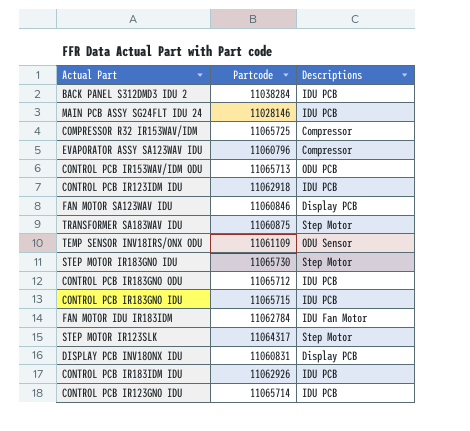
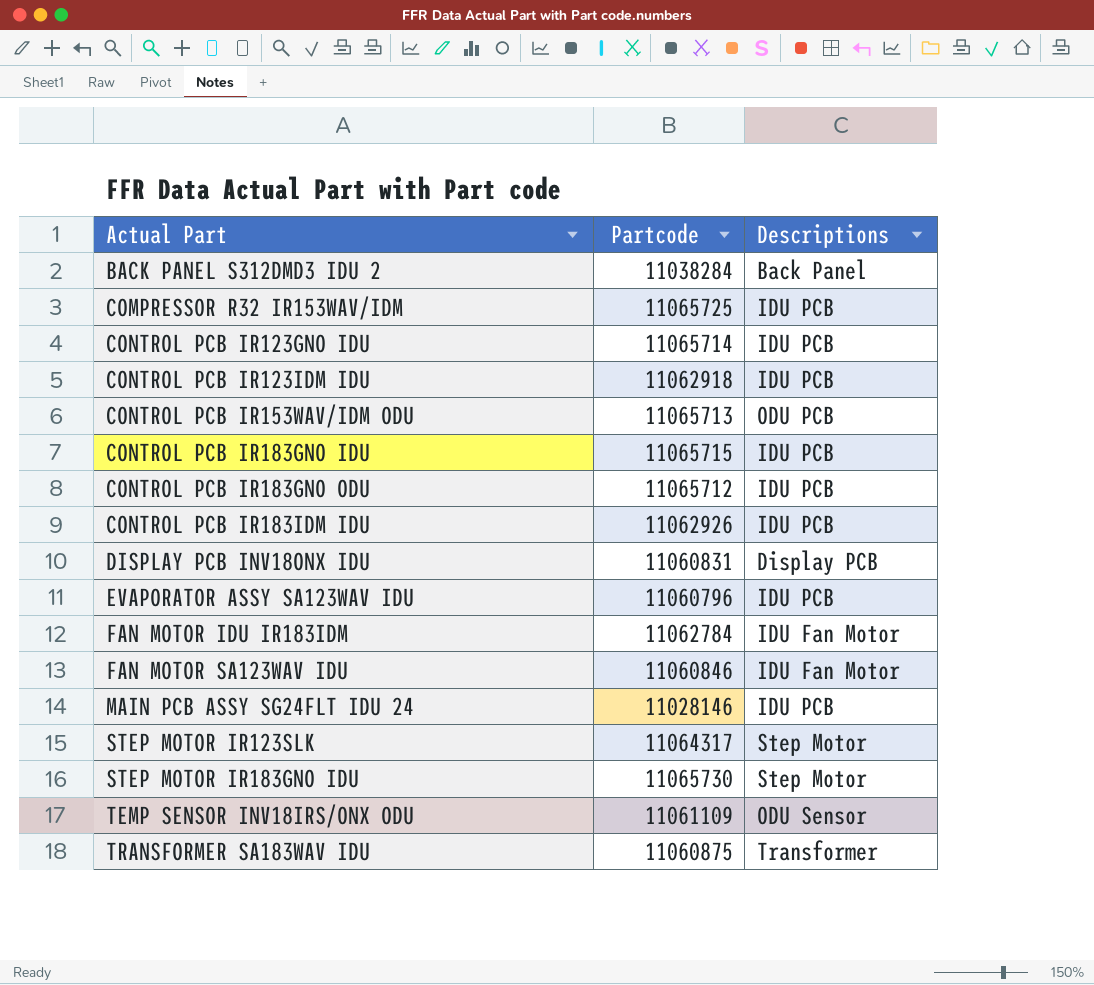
row order: none -> Actual Part ascending
BACK PANEL S312DMD3 IDU 2 | Descriptions: IDU PCB -> Back Panel
COMPRESSOR R32 IR153WAV/IDM | Descriptions: Compressor -> IDU PCB
EVAPORATOR ASSY SA123WAV IDU | Descriptions: Compressor -> IDU PCB
FAN MOTOR SA123WAV IDU | Descriptions: Display PCB -> IDU Fan Motor
TRANSFORMER SA183WAV IDU | Descriptions: Step Motor -> Transformer

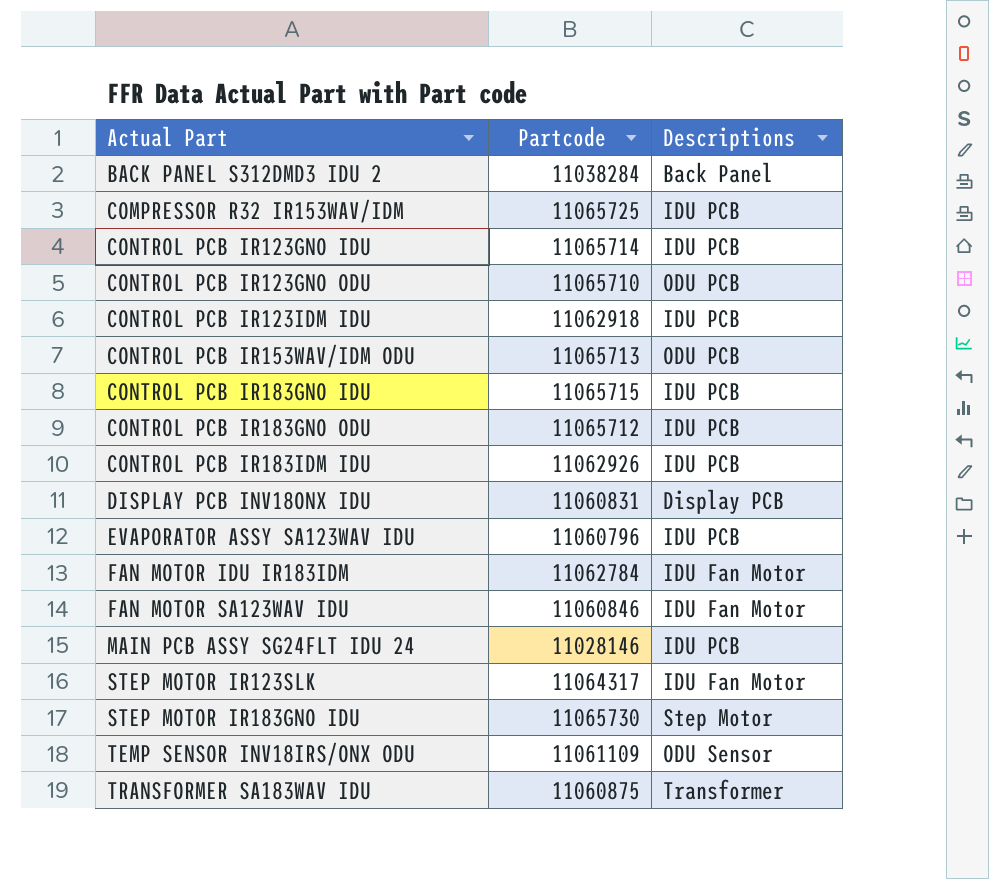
row CONTROL PCB IR123GNO ODU: none -> 11065710 | ODU PCB
STEP MOTOR IR123SLK | Descriptions: Step Motor -> IDU Fan Motor

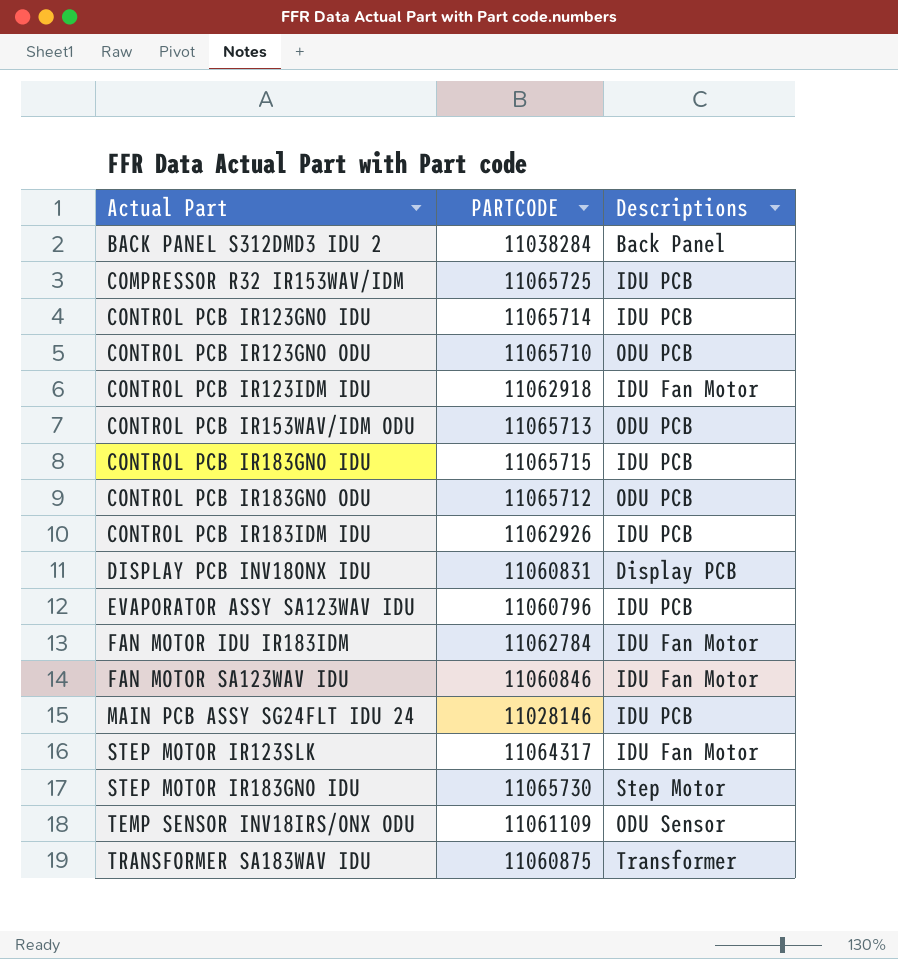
column name: Partcode -> PARTCODE
CONTROL PCB IR123IDM IDU | Descriptions: IDU PCB -> IDU Fan Motor
CONTROL PCB IR183GNO ODU | Descriptions: IDU PCB -> ODU PCB

